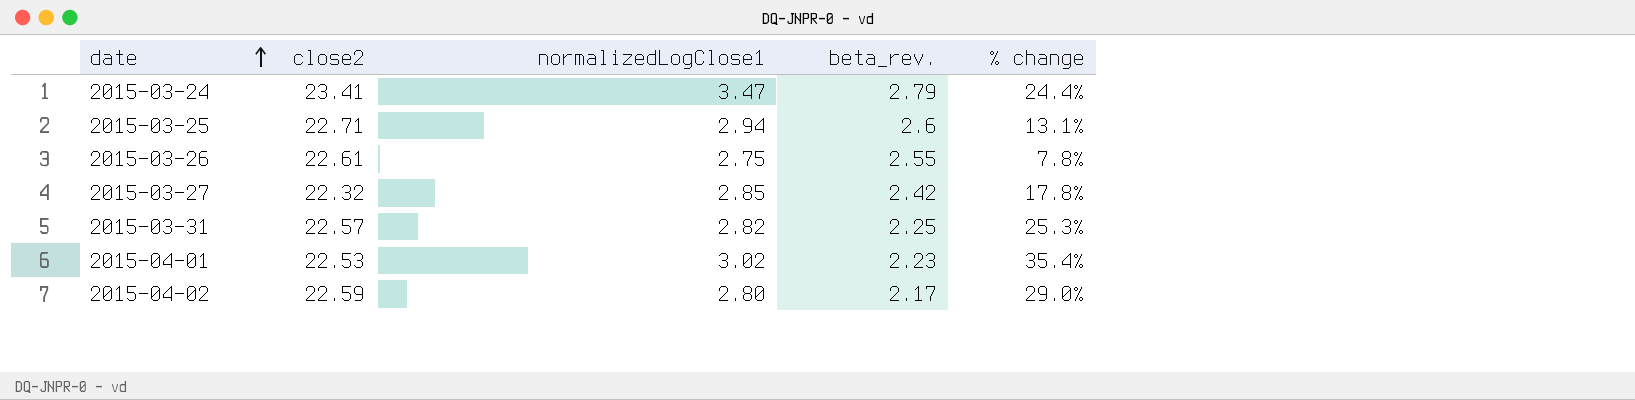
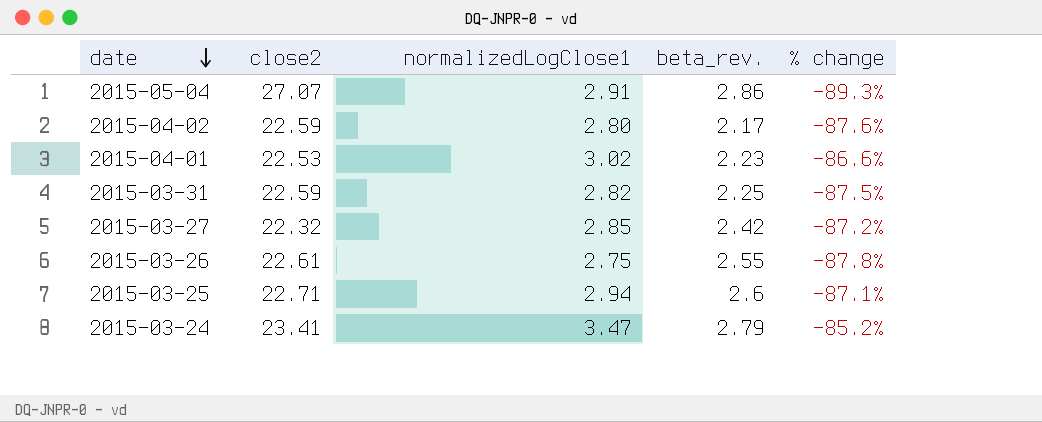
row order: date ascending -> date descending
column % change | formula: ([normalizedLogClose1] - [beta_rev.]) / [beta_rev.] -> ([normalizedLogClose1] - [close2]) / [close2]
row 2015-05-04: none -> 27.07 | 2.91 | 2.86 | -89.3%
2015-03-31 | close2: 22.57 -> 22.59

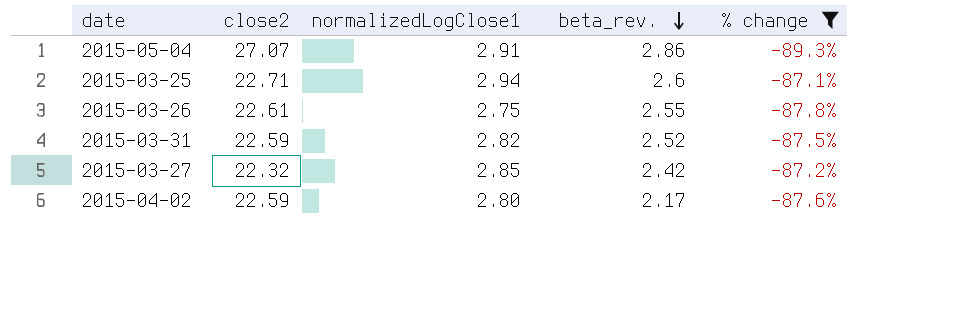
filter: none -> % change <= -87.1%
row order: date descending -> beta_rev. descending
2015-03-31 | beta_rev.: 2.25 -> 2.52

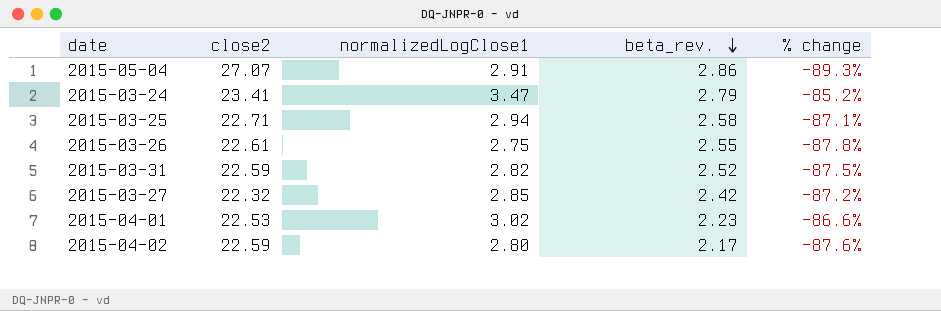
filter: % change <= -87.1% -> none
2015-03-25 | beta_rev.: 2.6 -> 2.58

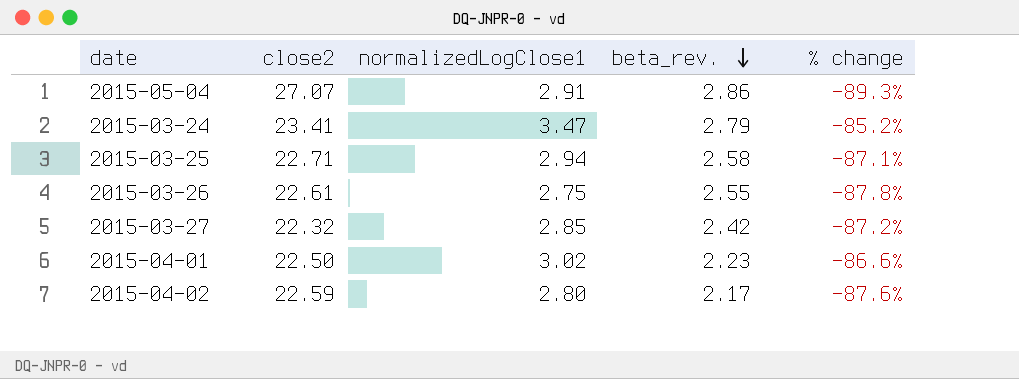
row 2015-03-31: 22.59 | 2.82 | 2.52 | -87.5% -> none
2015-04-01 | close2: 22.53 -> 22.50

